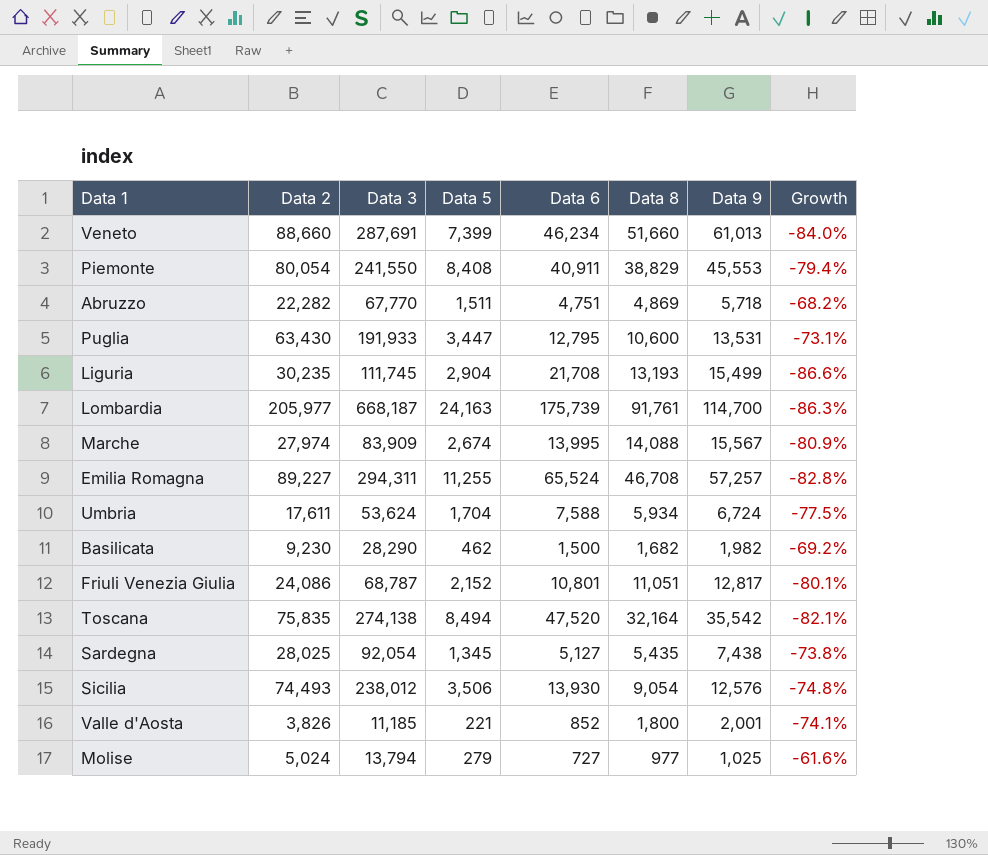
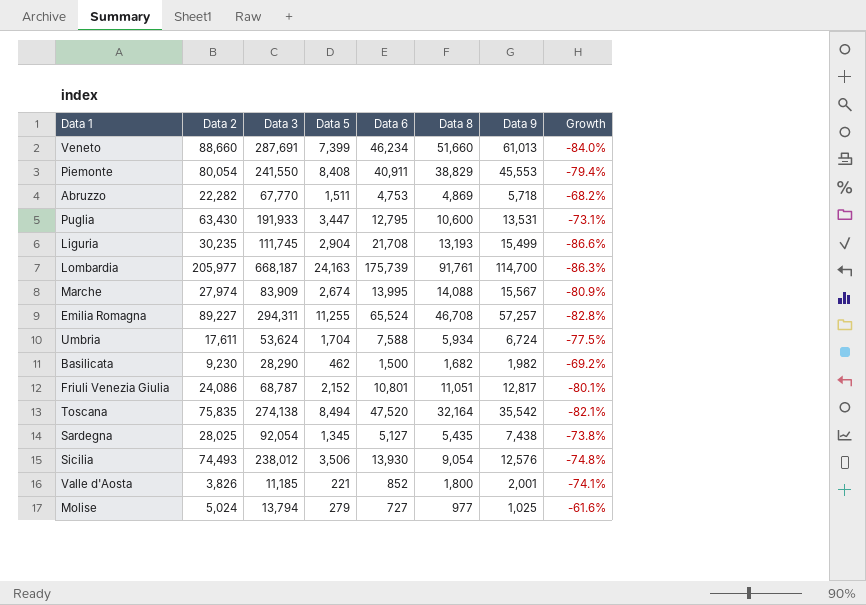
Abruzzo | Data 6: 4,751 -> 4,753

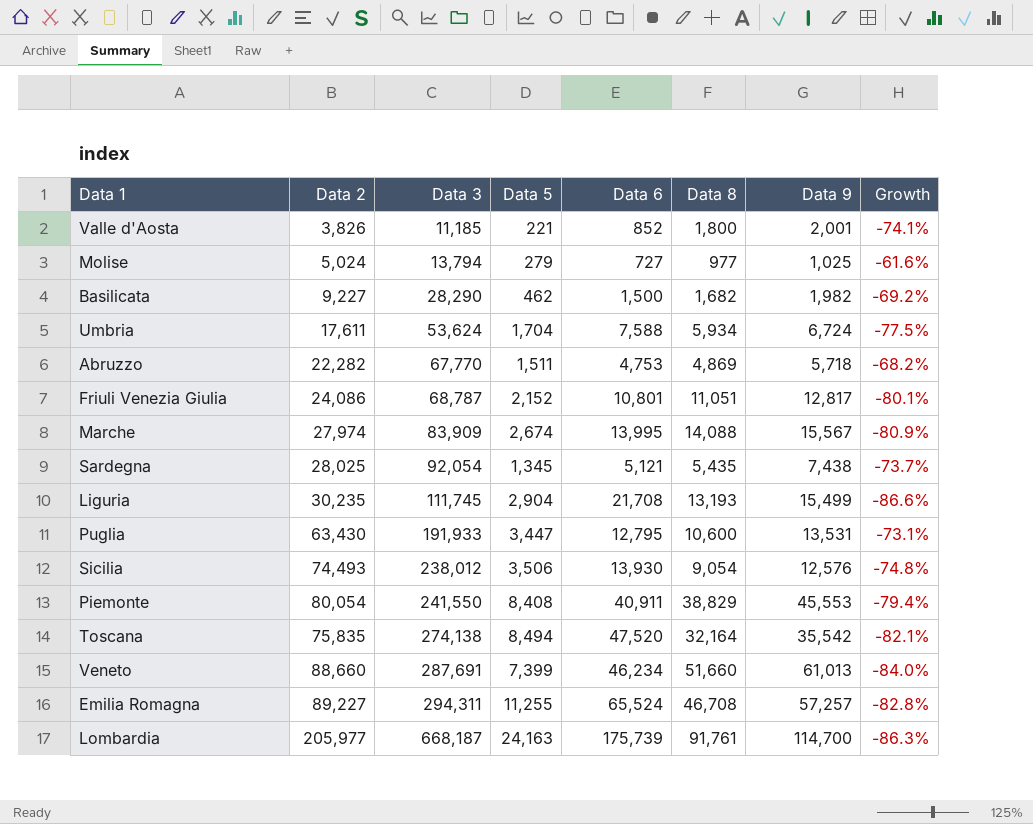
row order: none -> Data 3 ascending
Basilicata | Data 2: 9,230 -> 9,227
Sardegna | Data 6: 5,127 -> 5,121
Sardegna | Growth: -73.8% -> -73.7%

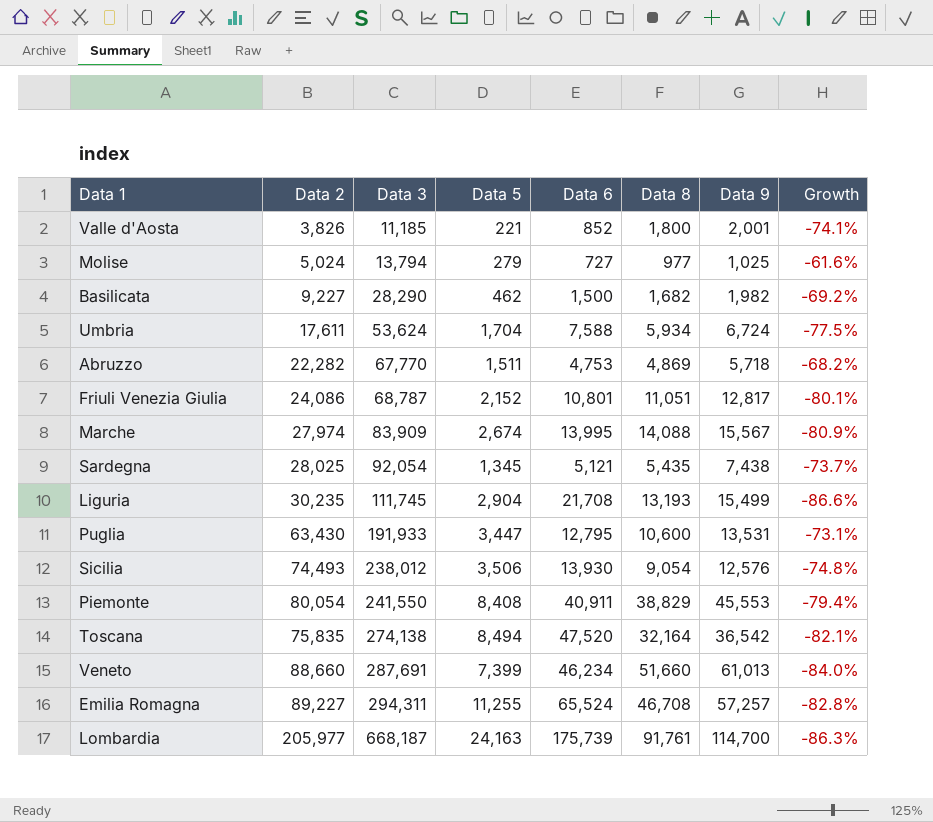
Toscana | Data 9: 35,542 -> 36,542

